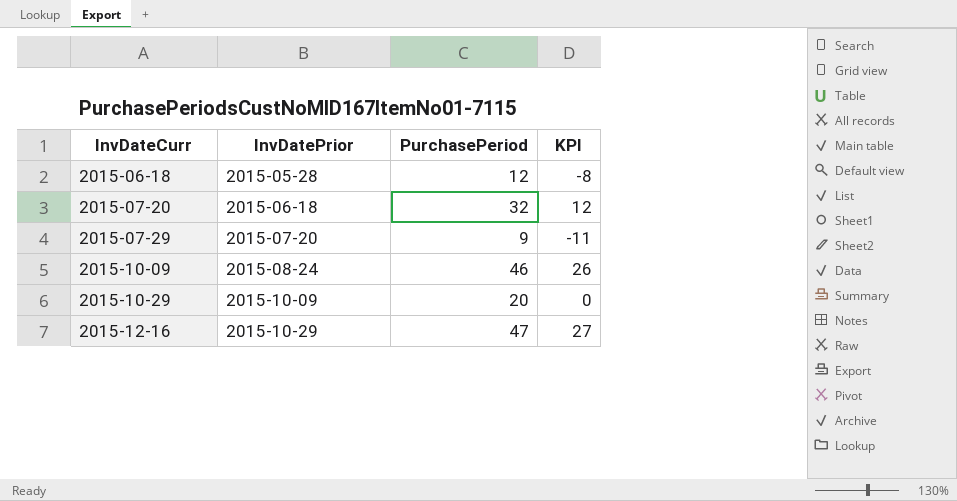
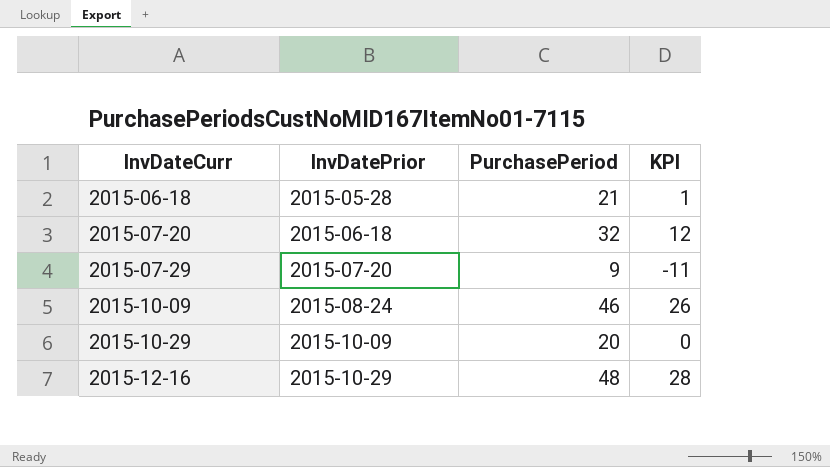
2015-06-18 | PurchasePeriod: 12 -> 21
2015-06-18 | KPI: -8 -> 1
2015-12-16 | PurchasePeriod: 47 -> 48
2015-12-16 | KPI: 27 -> 28

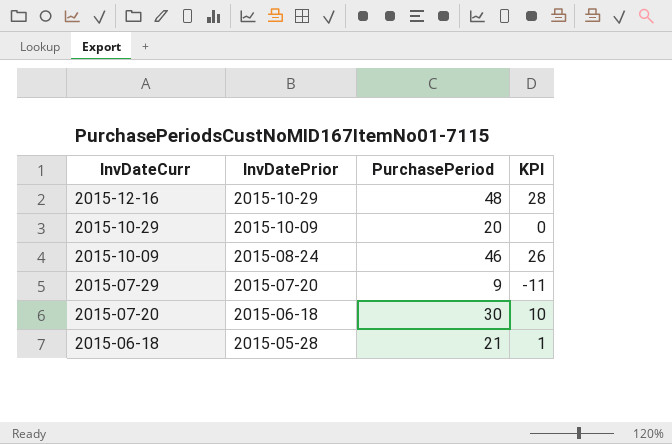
row order: InvDateCurr ascending -> InvDateCurr descending
2015-07-20 | PurchasePeriod: 32 -> 30
2015-07-20 | KPI: 12 -> 10

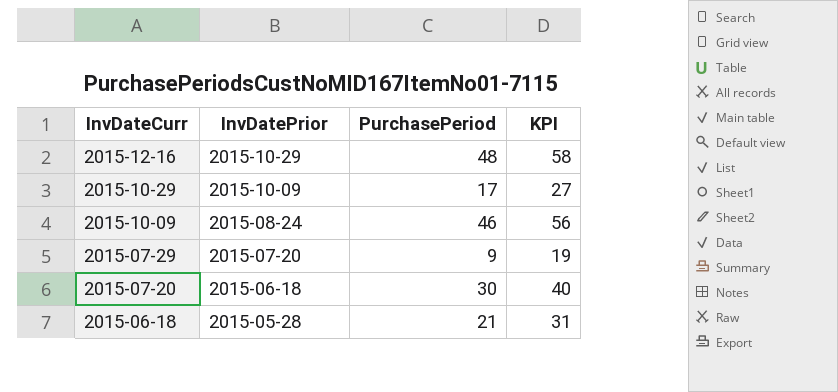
column KPI | formula: [PurchasePeriod] - 20 -> [PurchasePeriod] + 10
2015-10-29 | PurchasePeriod: 20 -> 17

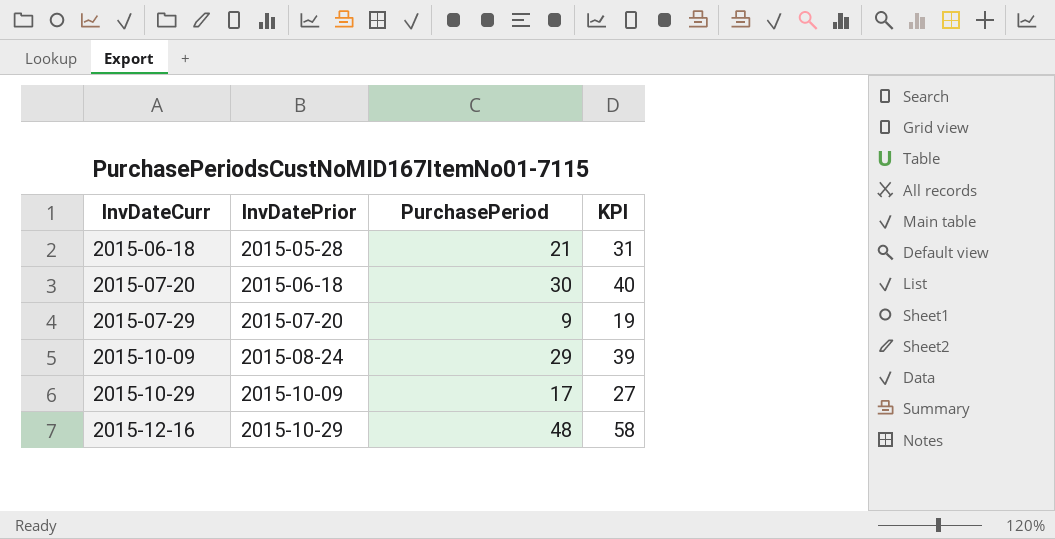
row order: InvDateCurr descending -> InvDateCurr ascending
2015-10-09 | PurchasePeriod: 46 -> 29
2015-10-09 | KPI: 56 -> 39

